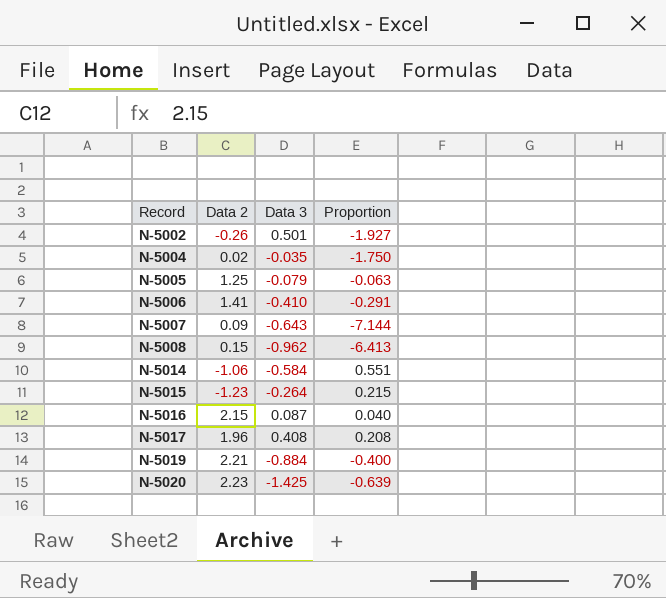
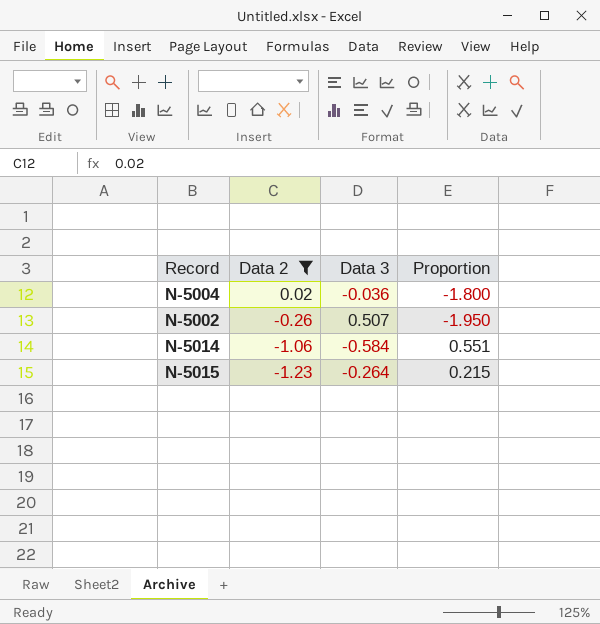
filter: none -> Data 2 <= 0.02
row order: Record ascending -> Data 2 descending
N-5004 | Data 3: -0.035 -> -0.036
N-5004 | Proportion: -1.750 -> -1.800
N-5002 | Data 3: 0.501 -> 0.507
N-5002 | Proportion: -1.927 -> -1.950

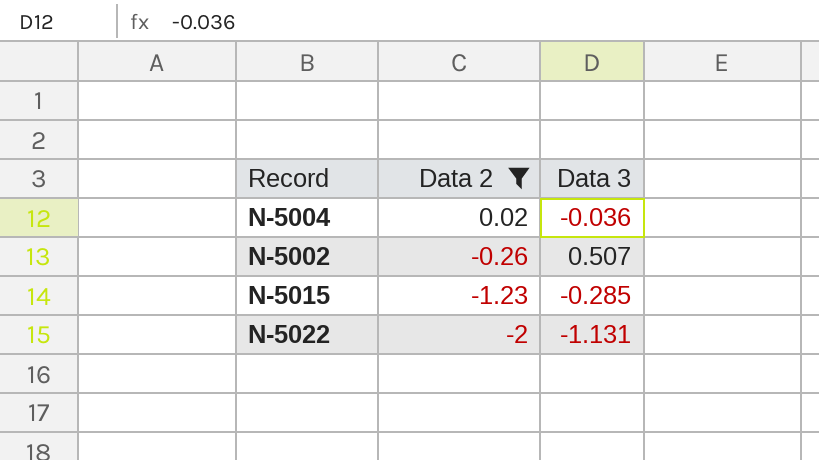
column Proportion | formula: [Data 3] / [Data 2] -> none
row N-5014: -1.06 | -0.584 | 0.551 -> none
N-5015 | Data 3: -0.264 -> -0.285
row N-5022: none -> -2 | -1.131

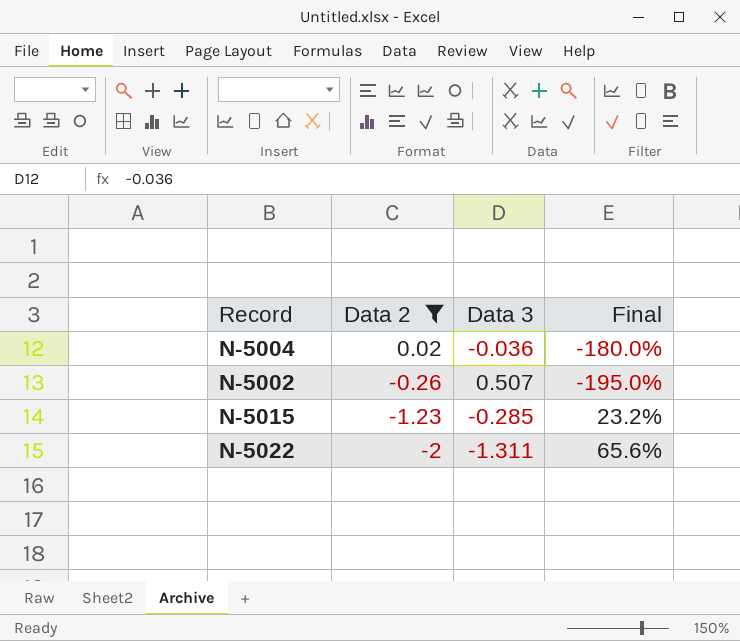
column Final | formula: none -> [Data 3] / [Data 2]
N-5022 | Data 3: -1.131 -> -1.311

